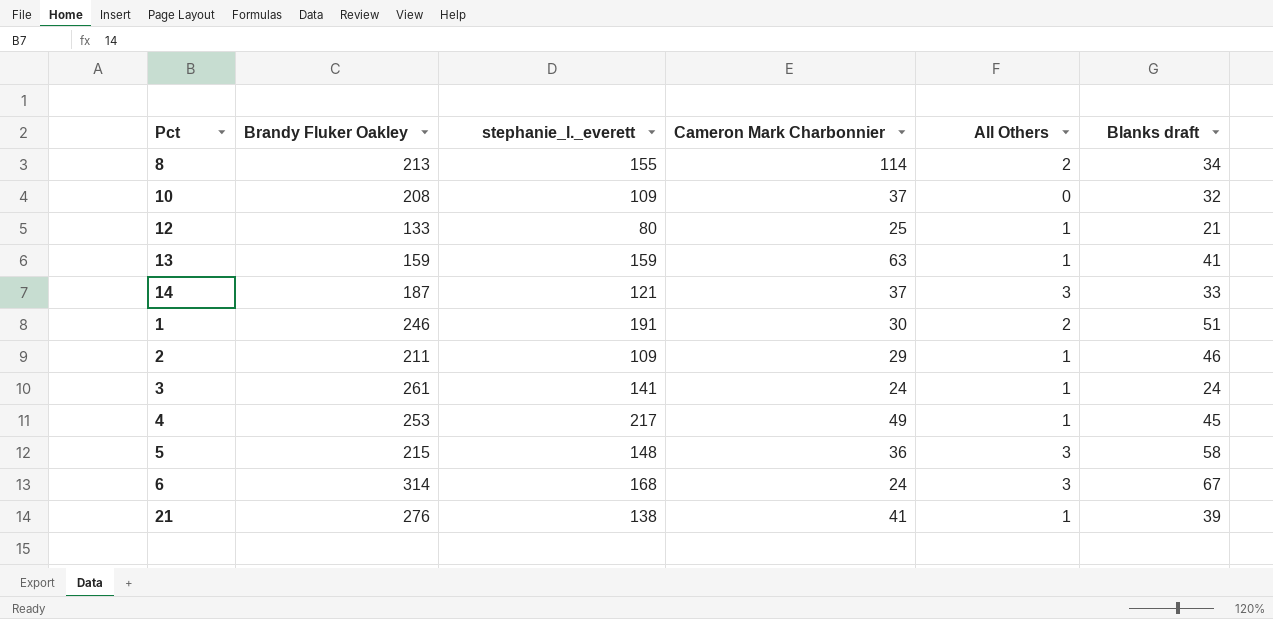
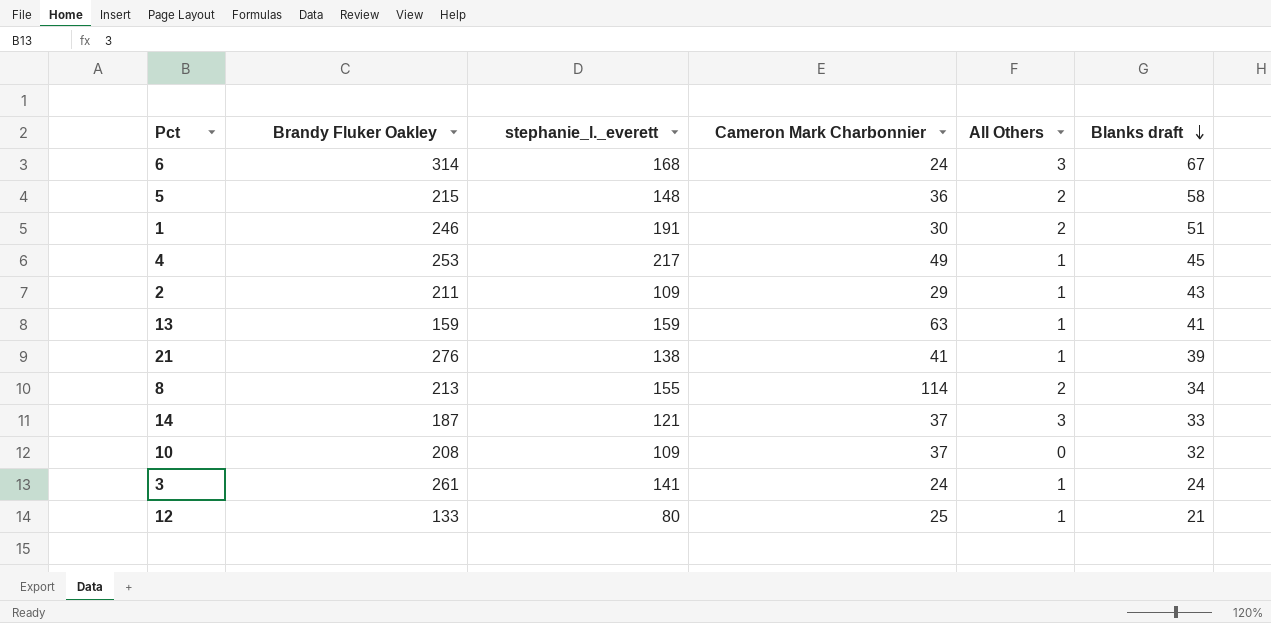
row order: none -> Blanks draft descending
5 | All Others: 3 -> 2
2 | Blanks draft: 46 -> 43

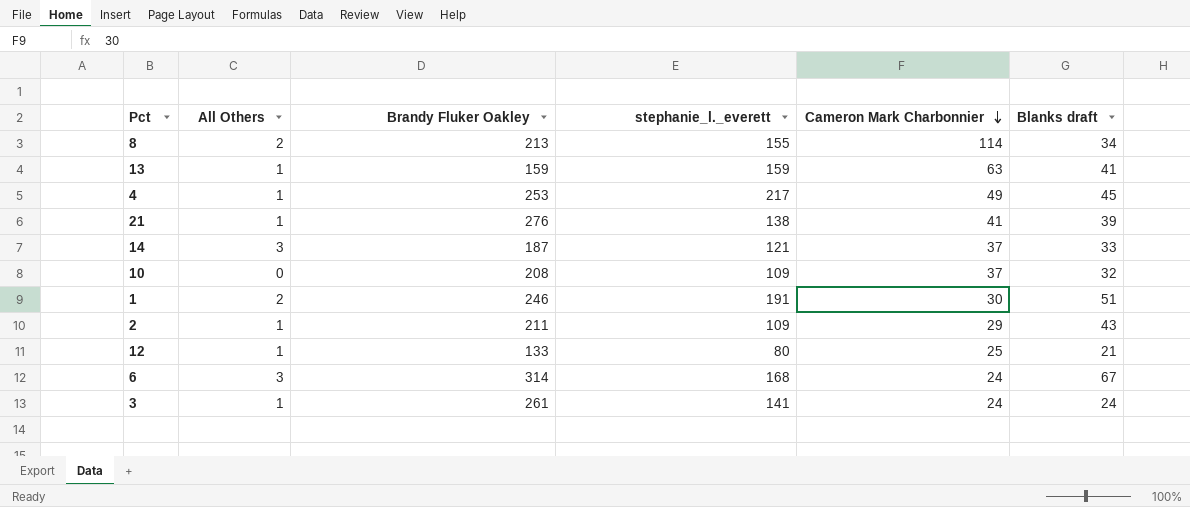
row order: Blanks draft descending -> Cameron Mark Charbonnier descending
column All Others | position: 5 -> 2
row 5: 215 | 148 | 36 | 2 | 58 -> none

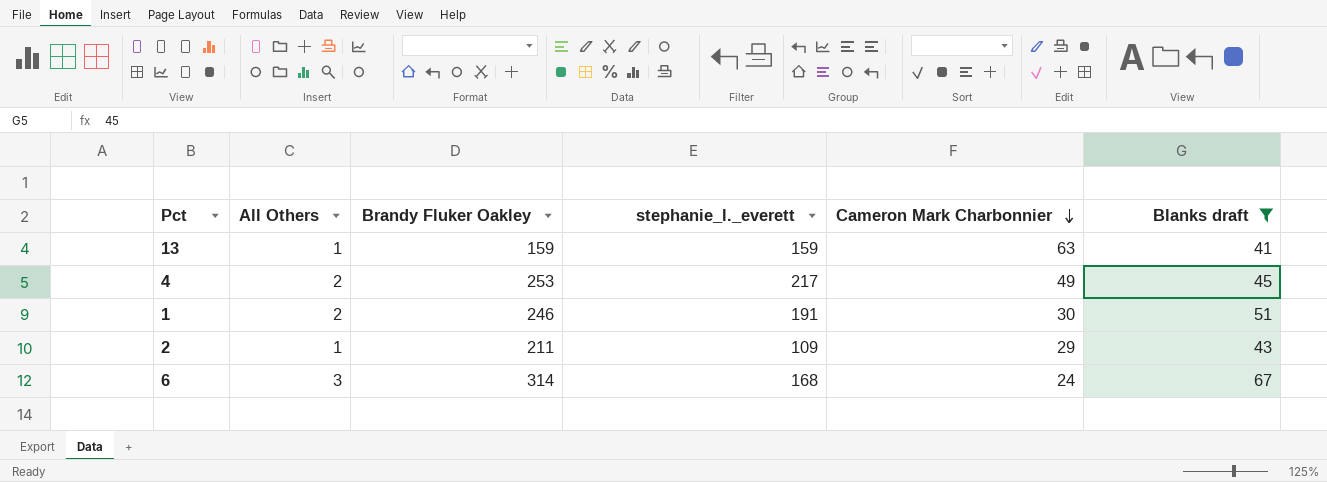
filter: none -> Blanks draft >= 41
4 | All Others: 1 -> 2

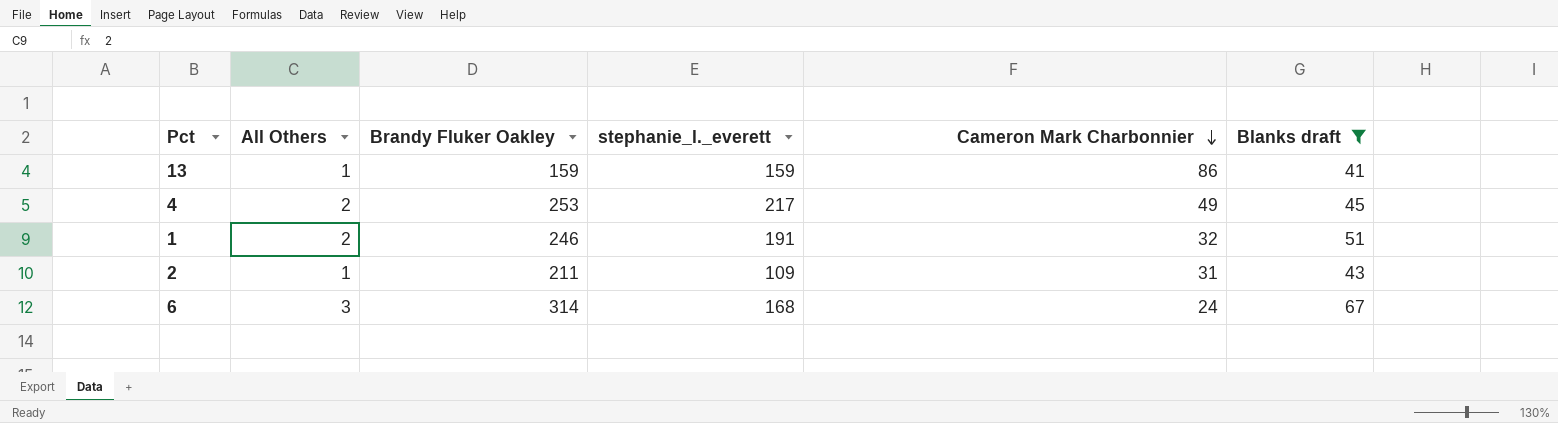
13 | Cameron Mark Charbonnier: 63 -> 86
1 | Cameron Mark Charbonnier: 30 -> 32
2 | Cameron Mark Charbonnier: 29 -> 31

